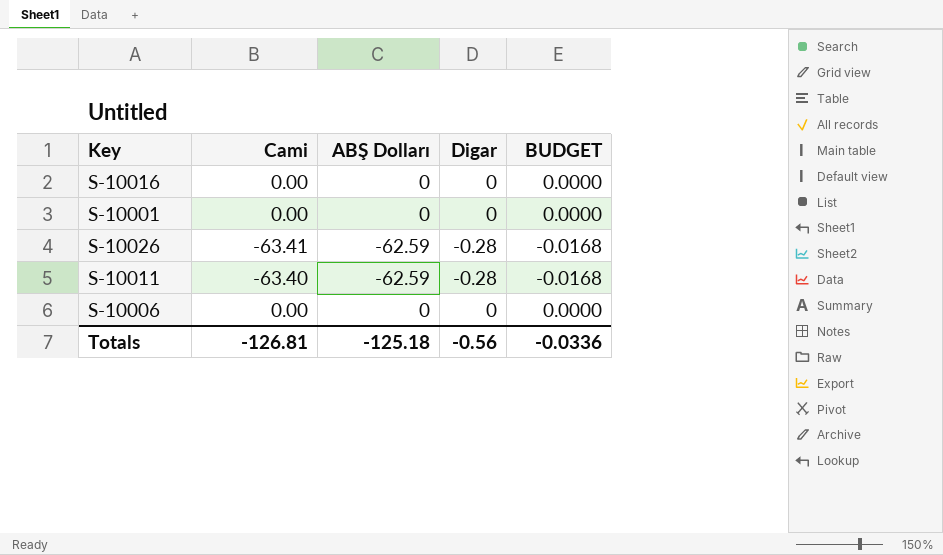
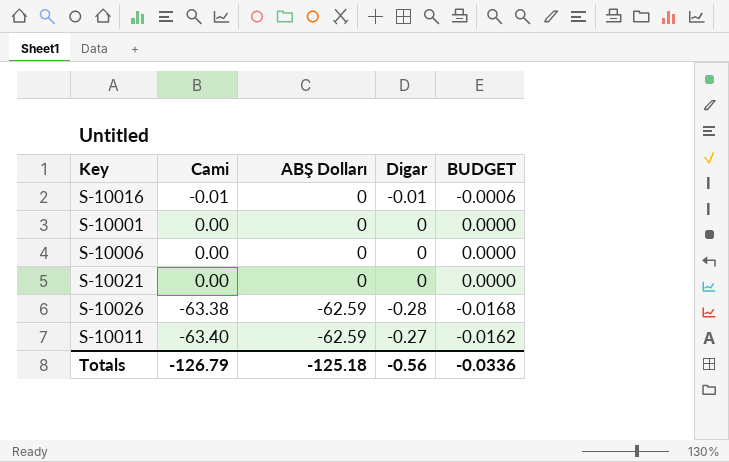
row order: none -> ABŞ Dolları descending
S-10016 | Cami: 0.00 -> -0.01
S-10016 | Digar: 0 -> -0.01
S-10016 | BUDGET: 0.0000 -> -0.0006
row S-10021: none -> 0.00 | 0 | 0 | 0.0000
S-10026 | Cami: -63.41 -> -63.38
S-10011 | Digar: -0.28 -> -0.27
S-10011 | BUDGET: -0.0168 -> -0.0162
Totals | Cami: -126.81 -> -126.79

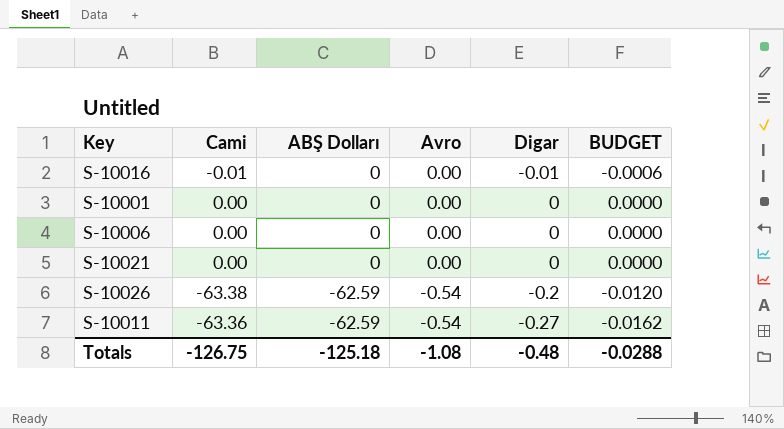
column Avro | position: none -> 4
S-10026 | Digar: -0.28 -> -0.2
S-10026 | BUDGET: -0.0168 -> -0.0120
S-10011 | Cami: -63.40 -> -63.36
Totals | Cami: -126.79 -> -126.75
Totals | Digar: -0.56 -> -0.48
Totals | BUDGET: -0.0336 -> -0.0288

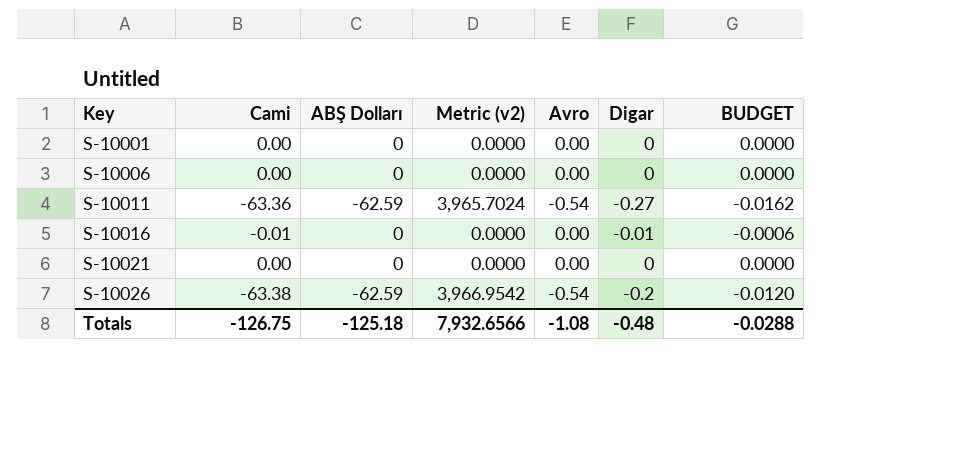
row order: ABŞ Dolları descending -> Key ascending
column Metric (v2) | formula: none -> [Cami] * [ABŞ Dolları]

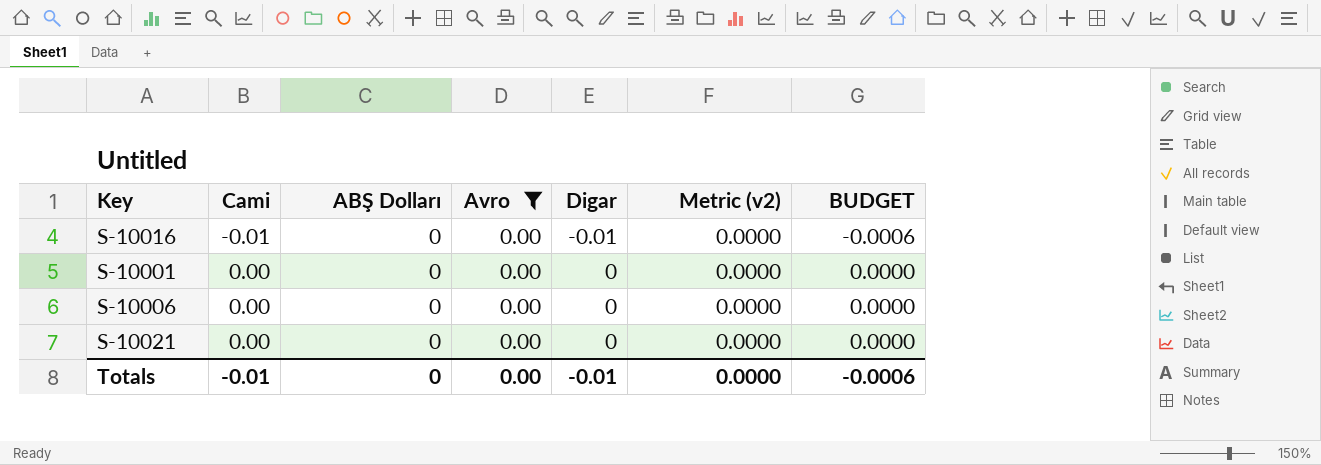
filter: none -> Avro = 0.00
row order: Key ascending -> Cami ascending
column Metric (v2) | position: 4 -> 6
Totals | Cami: -126.75 -> -0.01
Totals | ABŞ Dolları: -125.18 -> 0
Totals | Avro: -1.08 -> 0.00
Totals | Digar: -0.48 -> -0.01
Totals | Metric (v2): 7,932.6566 -> 0.0000
Totals | BUDGET: -0.0288 -> -0.0006

